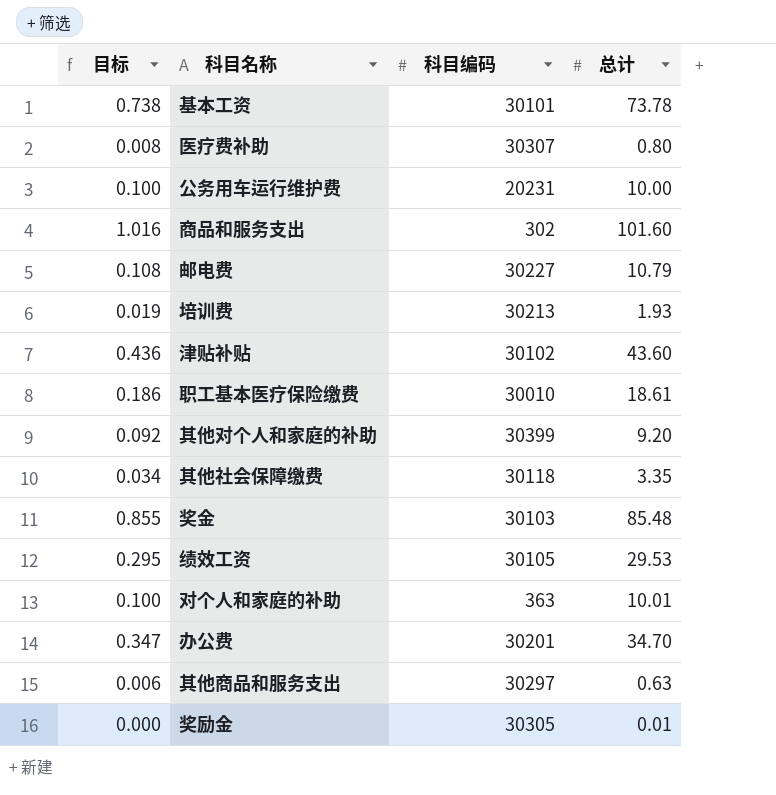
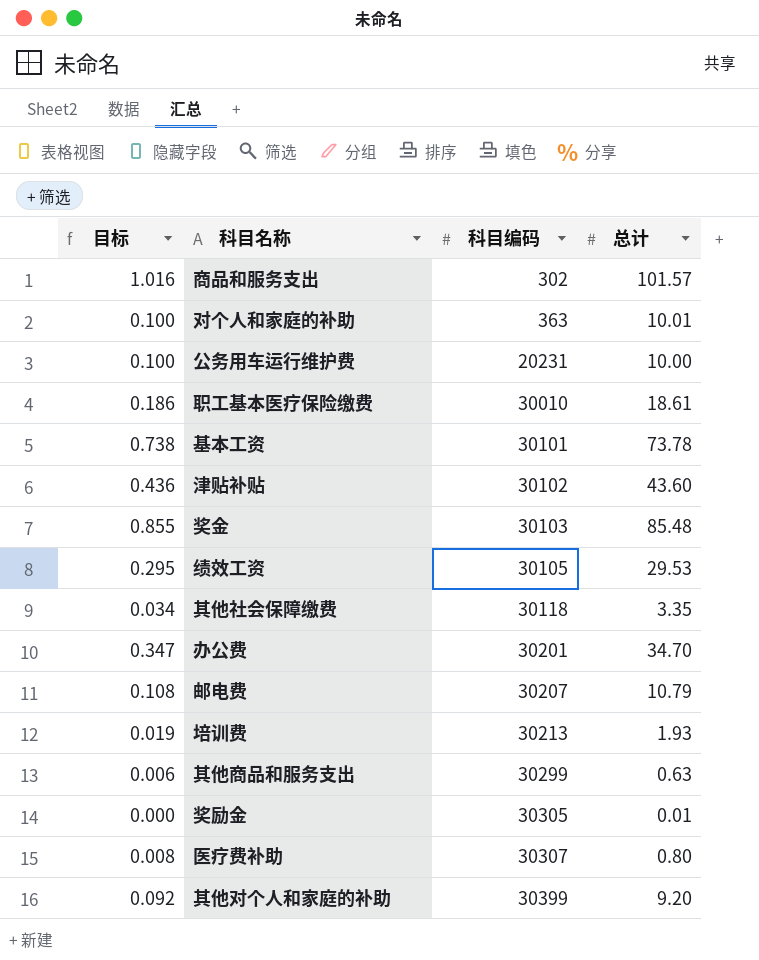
row order: none -> 科目编码 ascending
商品和服务支出 | 总计: 101.60 -> 101.57
邮电费 | 科目编码: 30227 -> 30207
其他商品和服务支出 | 科目编码: 30297 -> 30299

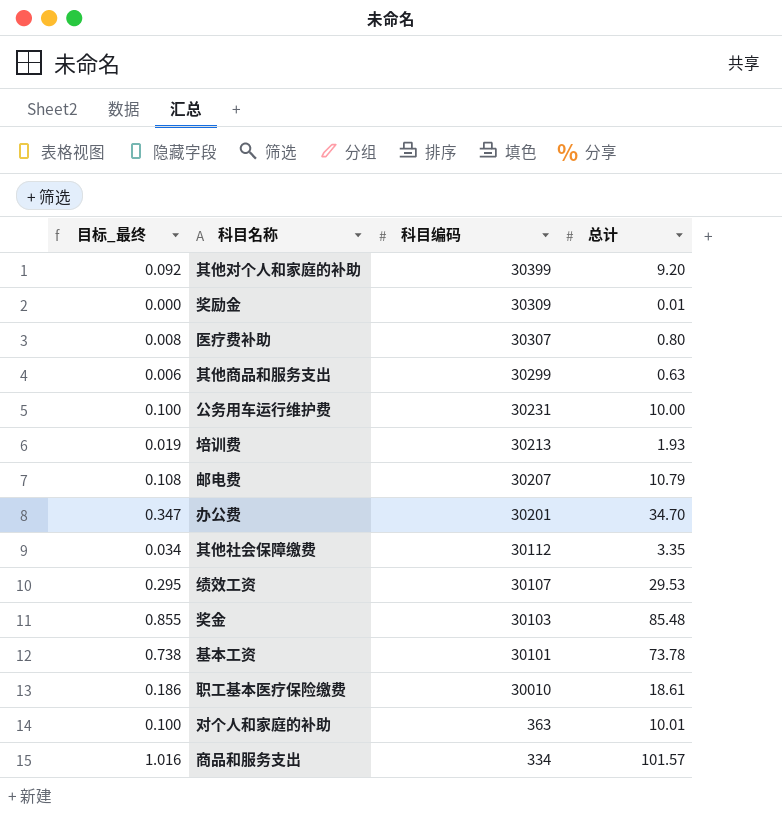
row order: 科目编码 ascending -> 科目编码 descending
column name: 目标 -> 目标_最终
row 津贴补贴: 0.436 | 30102 | 43.60 -> none
奖励金 | 科目编码: 30305 -> 30309
公务用车运行维护费 | 科目编码: 20231 -> 30231
其他社会保障缴费 | 科目编码: 30118 -> 30112
绩效工资 | 科目编码: 30105 -> 30107
商品和服务支出 | 科目编码: 302 -> 334

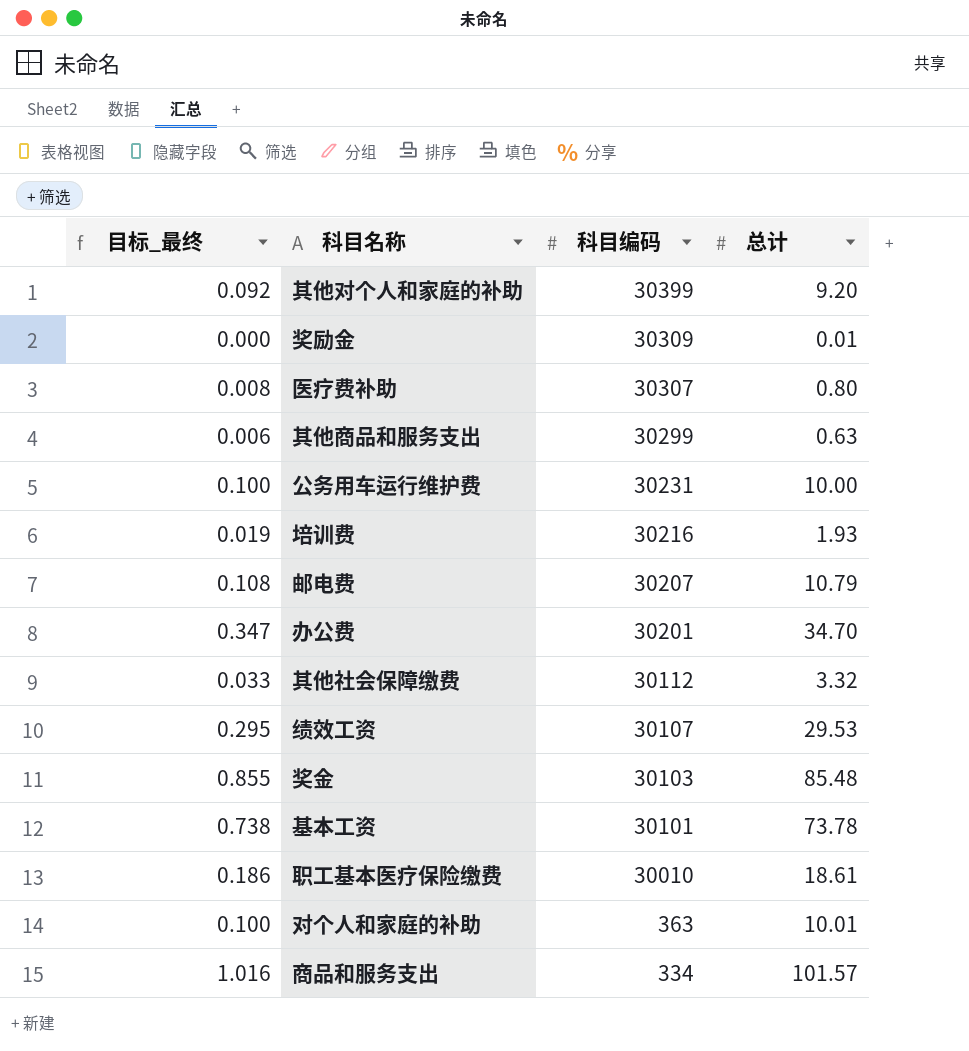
培训费 | 科目编码: 30213 -> 30216
其他社会保障缴费 | 目标_最终: 0.034 -> 0.033
其他社会保障缴费 | 总计: 3.35 -> 3.32

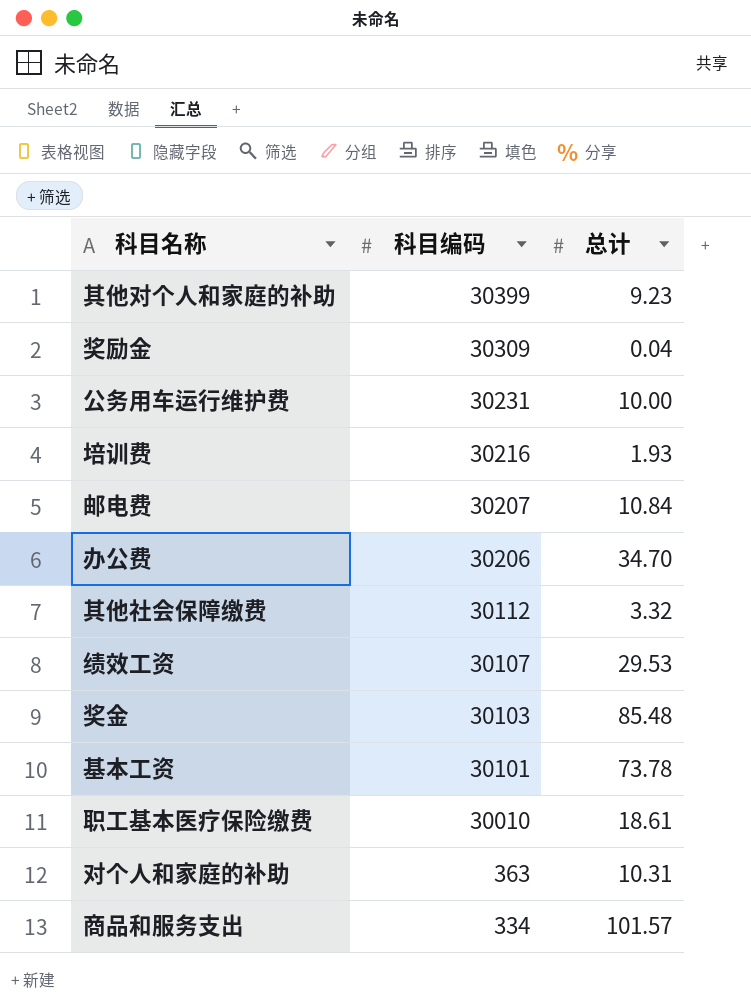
column 目标_最终 | formula: [总计] * 0.01 -> none
row 医疗费补助: 0.008 | 30307 | 0.80 -> none
row 其他商品和服务支出: 0.006 | 30299 | 0.63 -> none
其他对个人和家庭的补助 | 总计: 9.20 -> 9.23
奖励金 | 总计: 0.01 -> 0.04
邮电费 | 总计: 10.79 -> 10.84
办公费 | 科目编码: 30201 -> 30206
对个人和家庭的补助 | 总计: 10.01 -> 10.31

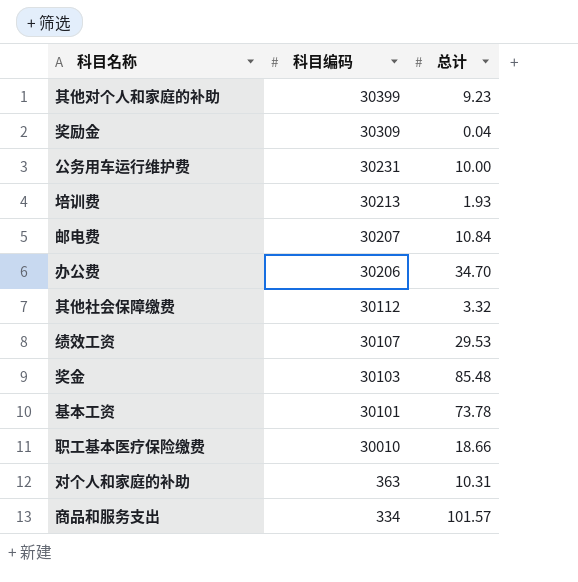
培训费 | 科目编码: 30216 -> 30213
职工基本医疗保险缴费 | 总计: 18.61 -> 18.66

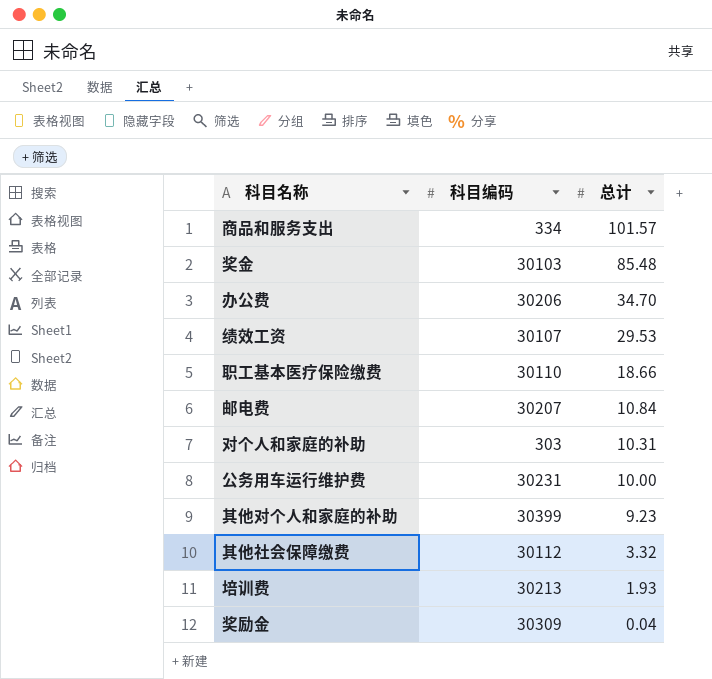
row order: 科目编码 descending -> 总计 descending
row 基本工资: 30101 | 73.78 -> none
职工基本医疗保险缴费 | 科目编码: 30010 -> 30110
对个人和家庭的补助 | 科目编码: 363 -> 303

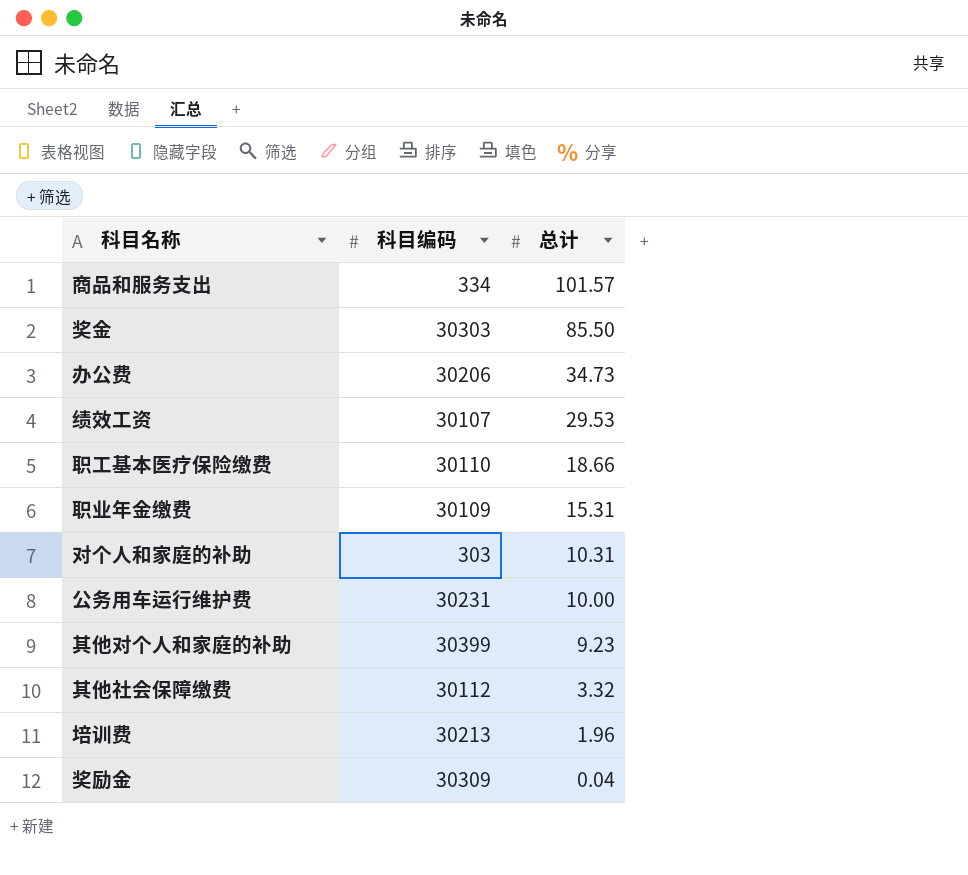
row 邮电费: 30207 | 10.84 -> none
奖金 | 科目编码: 30103 -> 30303
奖金 | 总计: 85.48 -> 85.50
办公费 | 总计: 34.70 -> 34.73
row 职业年金缴费: none -> 30109 | 15.31
培训费 | 总计: 1.93 -> 1.96

